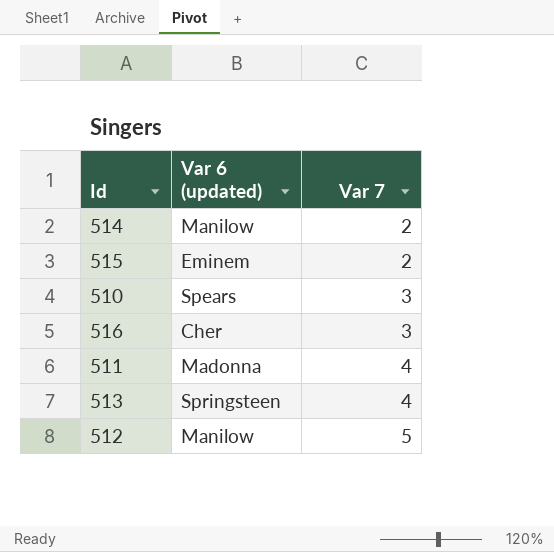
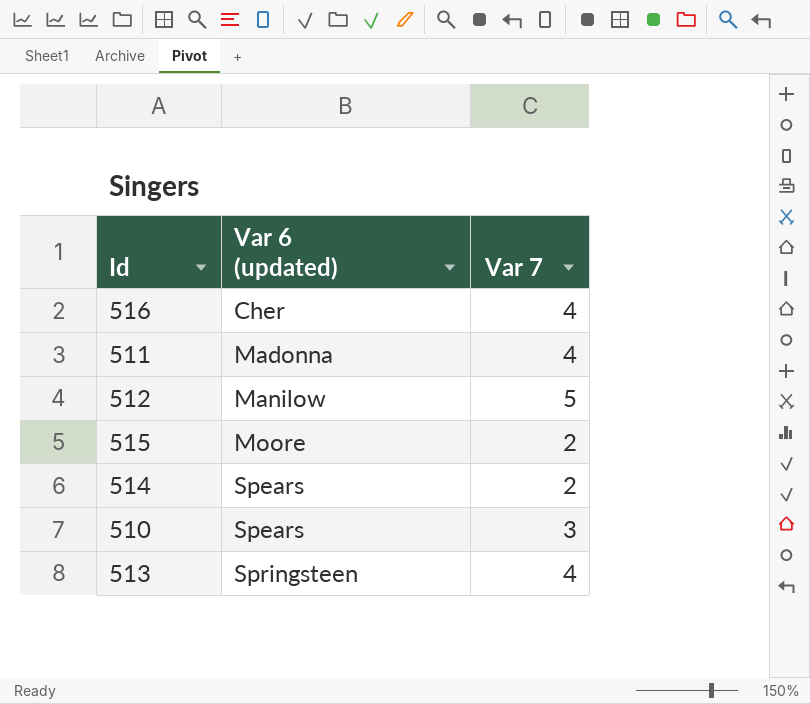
row order: Var 7 ascending -> Var 6 (updated) ascending
516 | Var 7: 3 -> 4
515 | Var 6 (updated): Eminem -> Moore
514 | Var 6 (updated): Manilow -> Spears

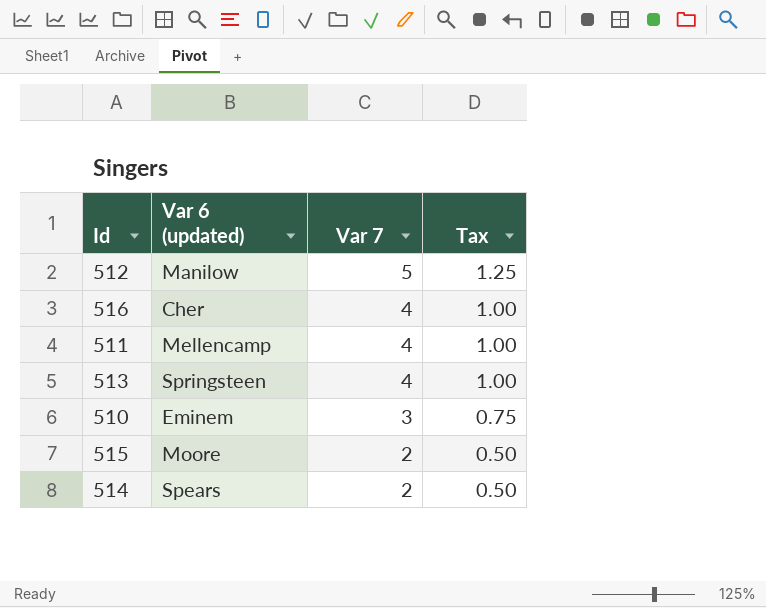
row order: Var 6 (updated) ascending -> Var 7 descending
column Tax | formula: none -> [Var 7] * 0.25
511 | Var 6 (updated): Madonna -> Mellencamp
510 | Var 6 (updated): Spears -> Eminem

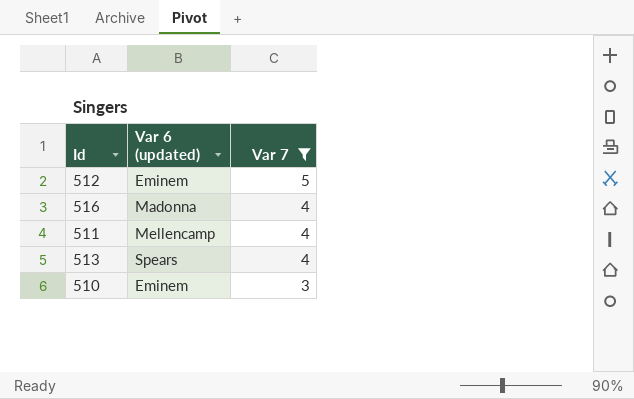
filter: none -> Var 7 != 2
column Tax | formula: [Var 7] * 0.25 -> none
512 | Var 6 (updated): Manilow -> Eminem
516 | Var 6 (updated): Cher -> Madonna
513 | Var 6 (updated): Springsteen -> Spears

